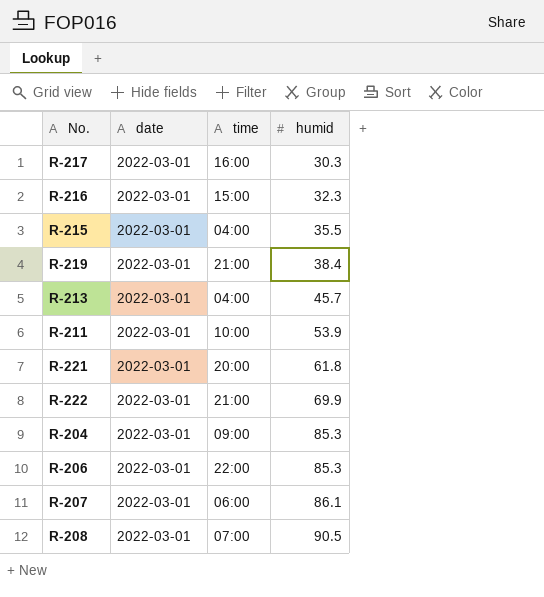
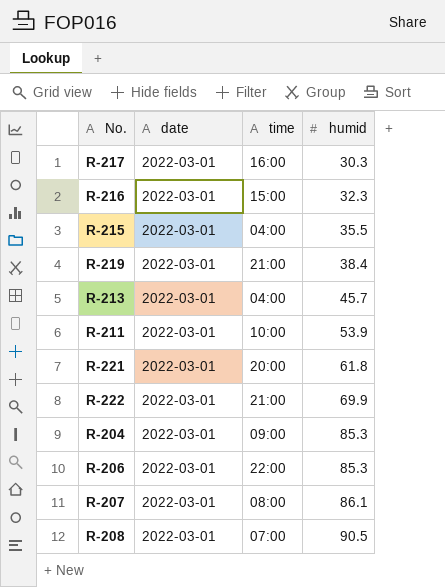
R-207 | time: 06:00 -> 08:00

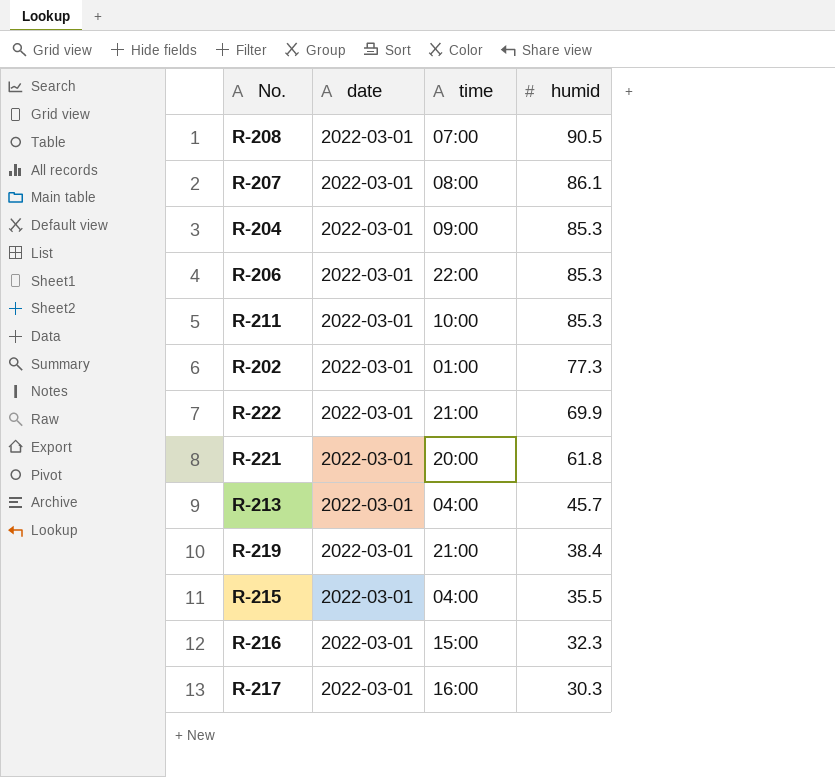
row order: humid ascending -> humid descending
R-211 | humid: 53.9 -> 85.3
row R-202: none -> 2022-03-01 | 01:00 | 77.3

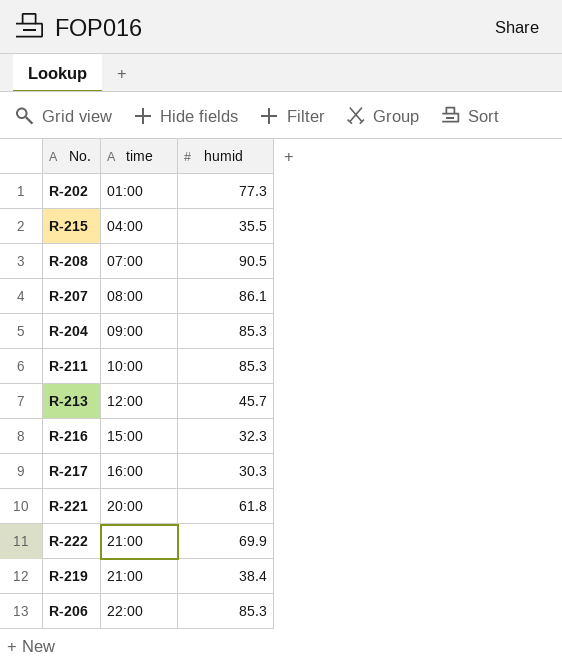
row order: humid descending -> time ascending
column date | position: 2 -> none
R-213 | time: 04:00 -> 12:00

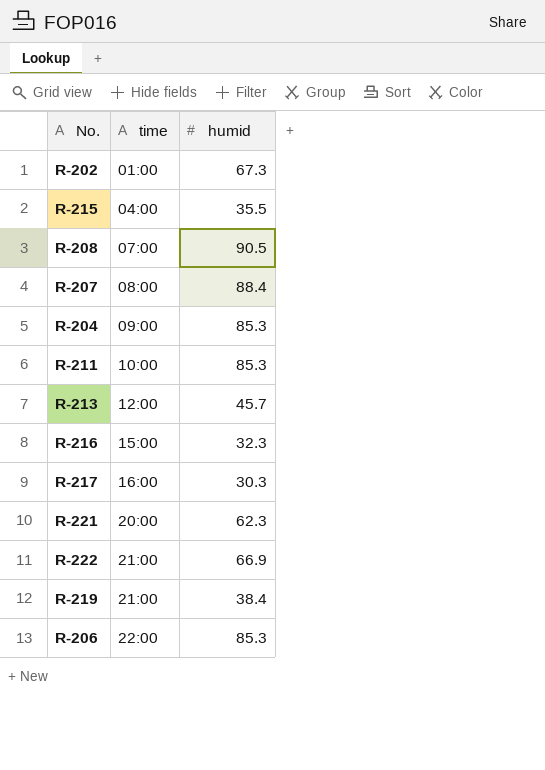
R-202 | humid: 77.3 -> 67.3
R-207 | humid: 86.1 -> 88.4
R-221 | humid: 61.8 -> 62.3
R-222 | humid: 69.9 -> 66.9

